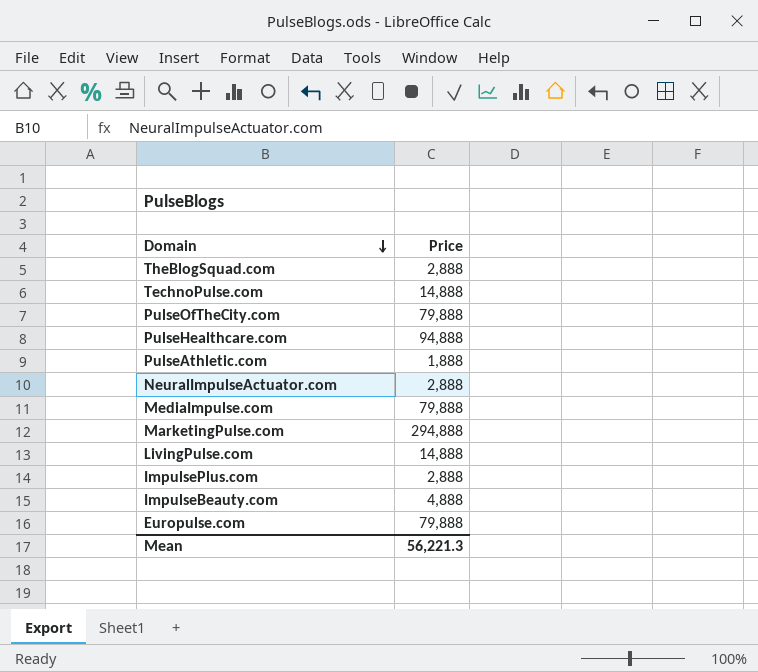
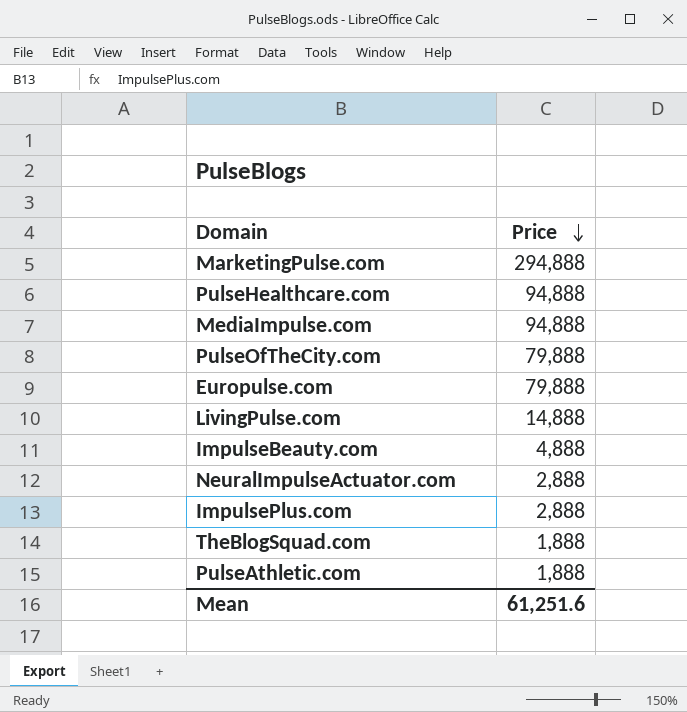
row order: Domain descending -> Price descending
row TechnoPulse.com: 14,888 -> none
MediaImpulse.com | Price: 79,888 -> 94,888
TheBlogSquad.com | Price: 2,888 -> 1,888
Mean | Price: 56,221.3 -> 61,251.6

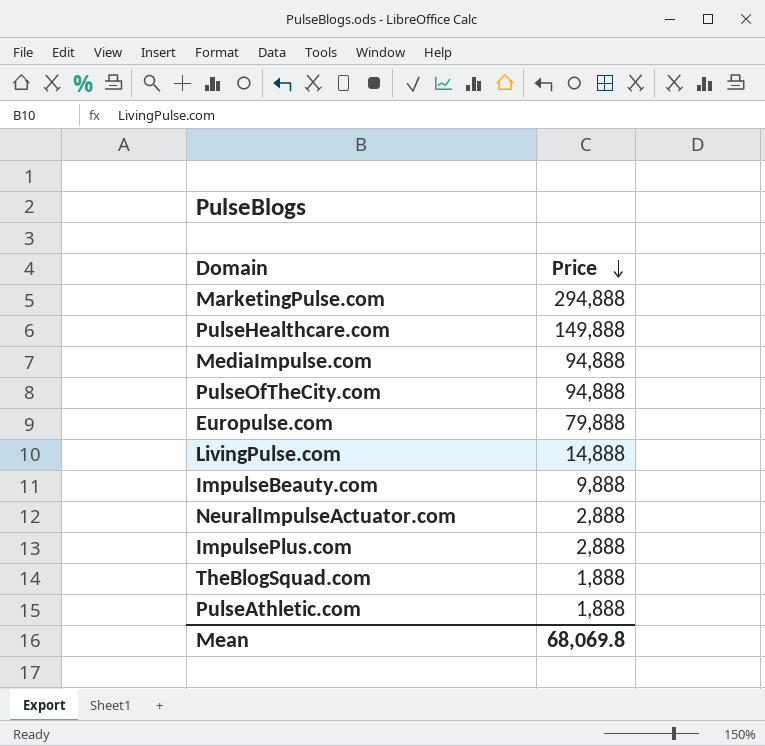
PulseHealthcare.com | Price: 94,888 -> 149,888
PulseOfTheCity.com | Price: 79,888 -> 94,888
ImpulseBeauty.com | Price: 4,888 -> 9,888
Mean | Price: 61,251.6 -> 68,069.8

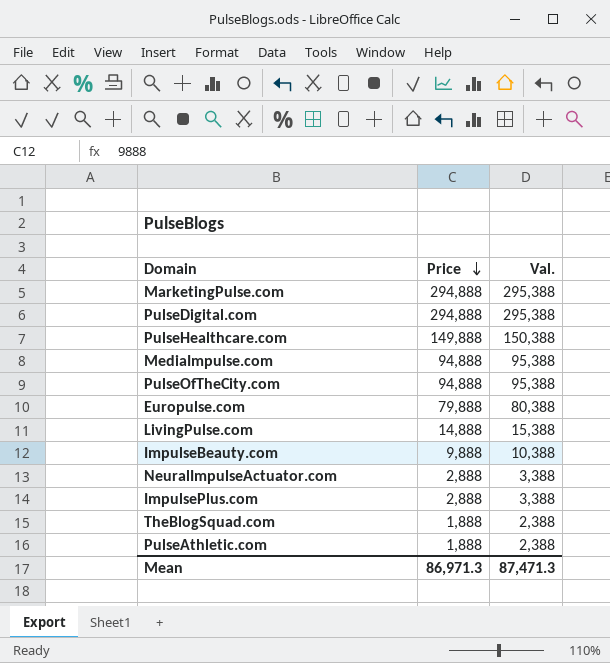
column Val. | formula: none -> [Price] + 500
row PulseDigital.com: none -> 294,888 | 295,388
Mean | Price: 68,069.8 -> 86,971.3

